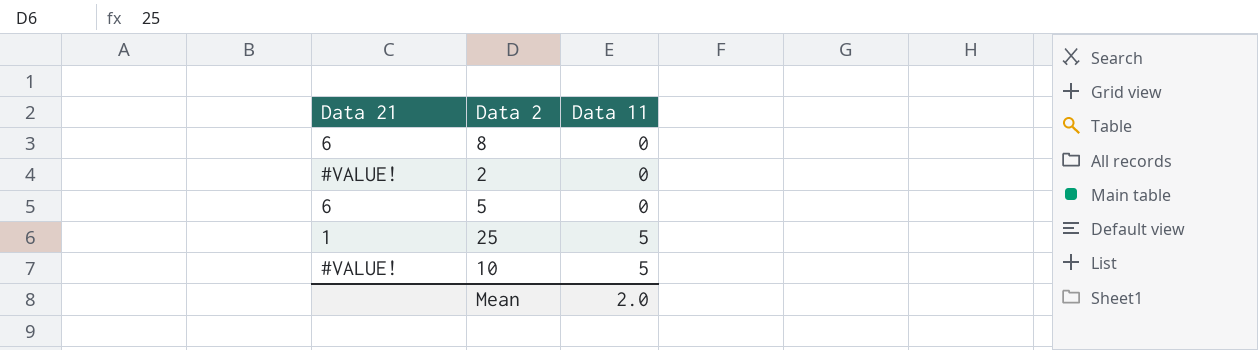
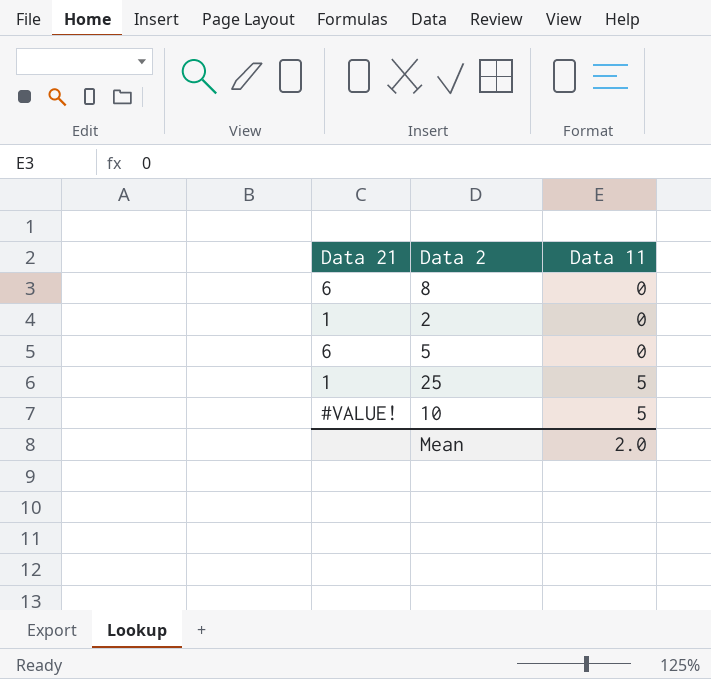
2 | Data 21: #VALUE! -> 1

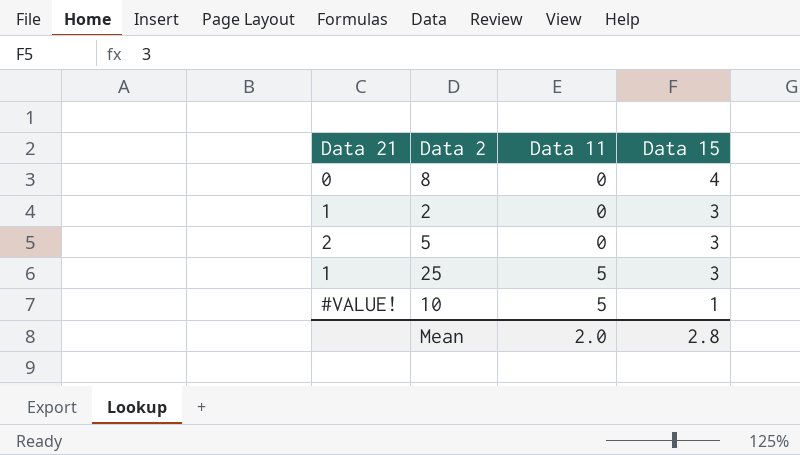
column Data 15 | position: none -> 4
8 | Data 21: 6 -> 0
5 | Data 21: 6 -> 2

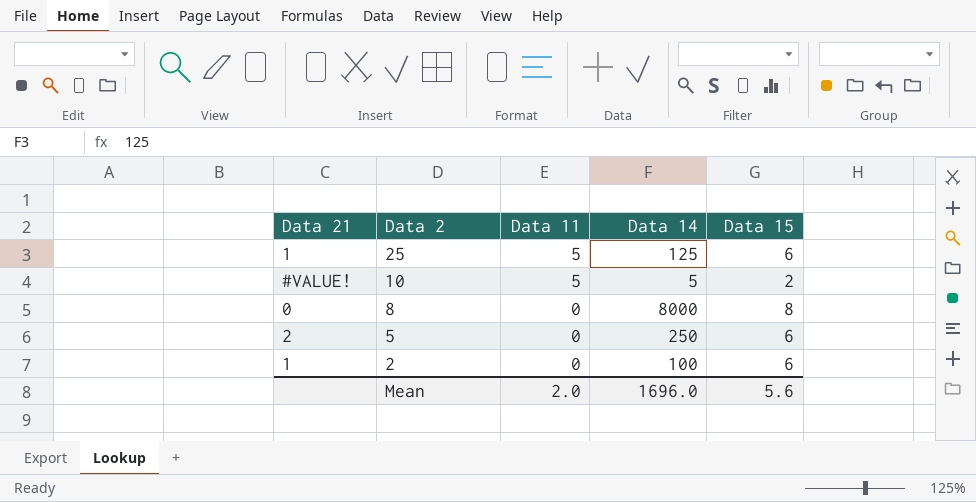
row order: Data 11 ascending -> Data 2 descending
column Data 14 | position: none -> 4
25 | Data 15: 3 -> 6
10 | Data 15: 1 -> 2
8 | Data 15: 4 -> 8
5 | Data 15: 3 -> 6
2 | Data 15: 3 -> 6
Mean | Data 15: 2.8 -> 5.6

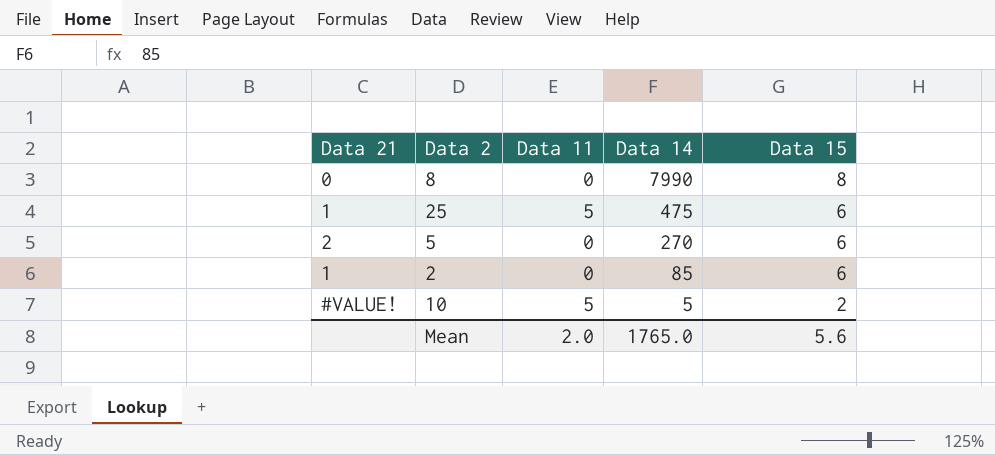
row order: Data 2 descending -> Data 14 descending
8 | Data 14: 8000 -> 7990
25 | Data 14: 125 -> 475
5 | Data 14: 250 -> 270
2 | Data 14: 100 -> 85
Mean | Data 14: 1696.0 -> 1765.0

